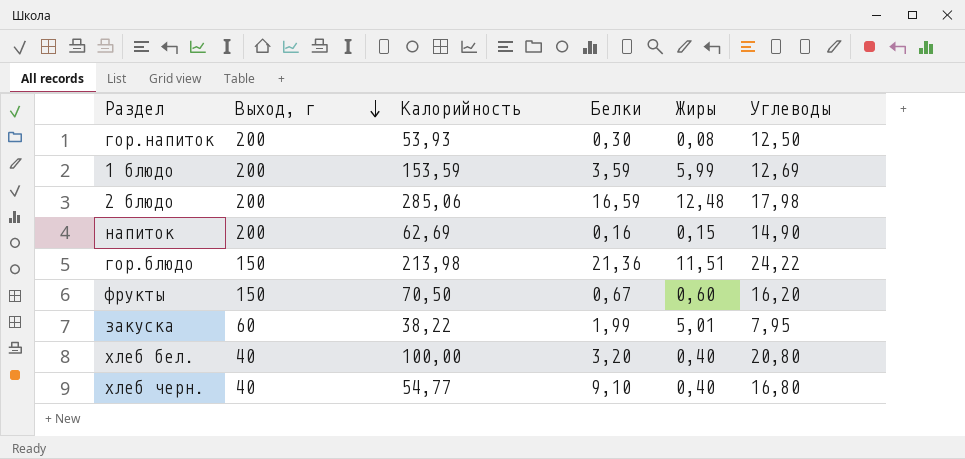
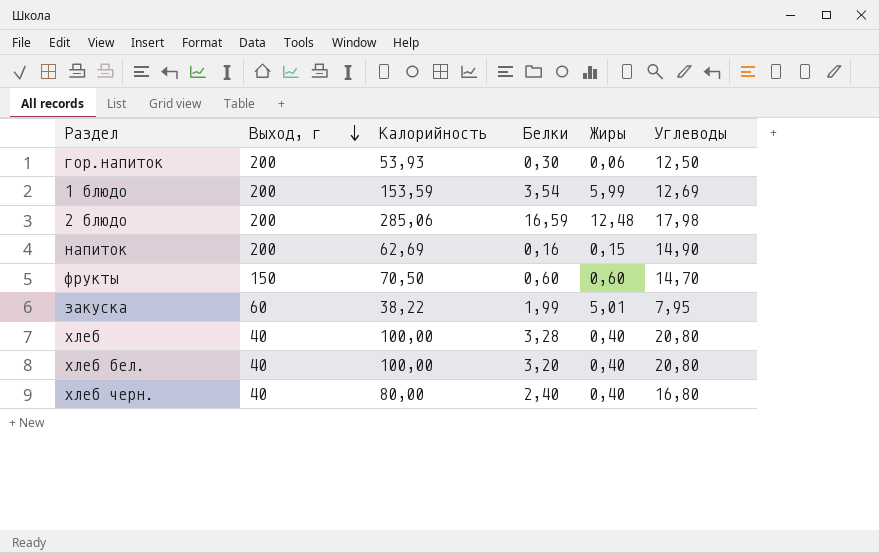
row гор.блюдо: 150 | 213,98 | 21,36 | 11,51 | 24,22 -> none
гор.напиток | Жиры: 0,08 -> 0,06
1 блюдо | Белки: 3,59 -> 3,54
фрукты | Белки: 0,67 -> 0,60
фрукты | Углеводы: 16,20 -> 14,70
row хлеб: none -> 40 | 100,00 | 3,28 | 0,40 | 20,80
хлеб черн. | Калорийность: 54,77 -> 80,00
хлеб черн. | Белки: 9,10 -> 2,40

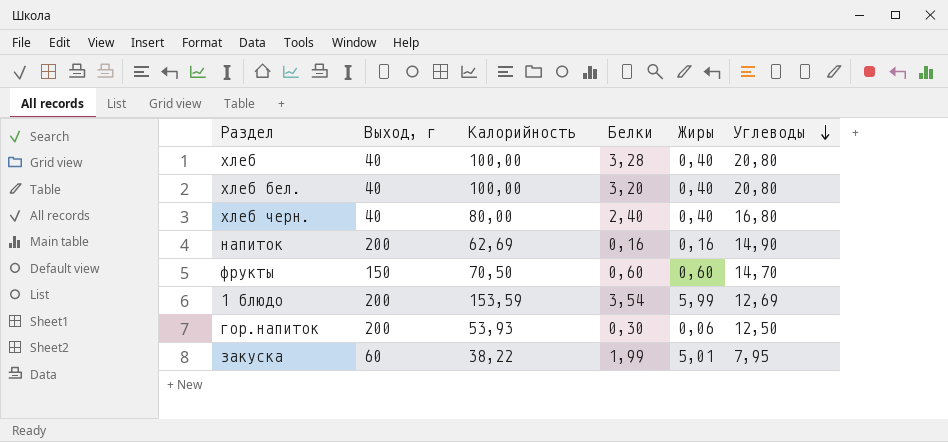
row order: Выход, г descending -> Углеводы descending
row 2 блюдо: 200 | 285,06 | 16,59 | 12,48 | 17,98 -> none
напиток | Жиры: 0,15 -> 0,16

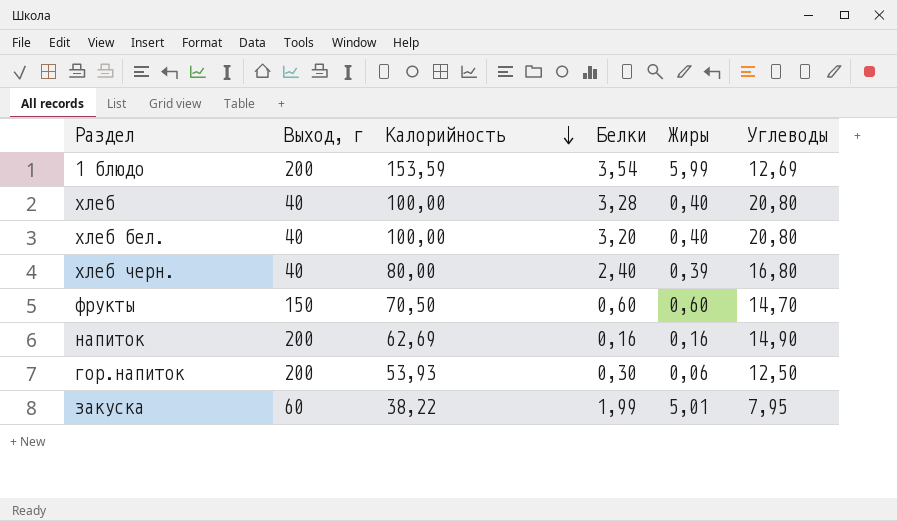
row order: Углеводы descending -> Калорийность descending
хлеб черн. | Жиры: 0,40 -> 0,39

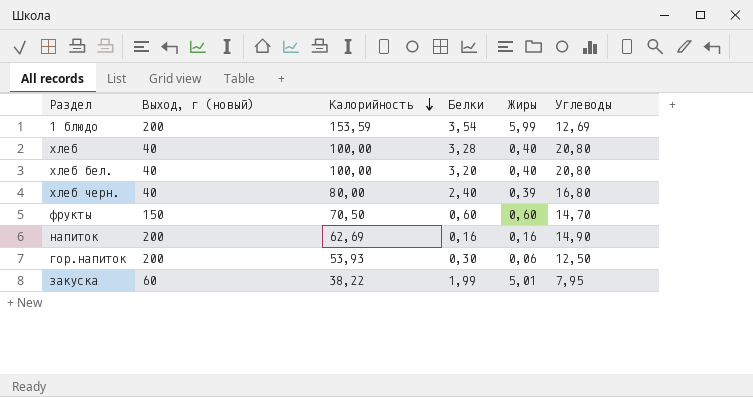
column name: Выход, г -> Выход, г (новый)

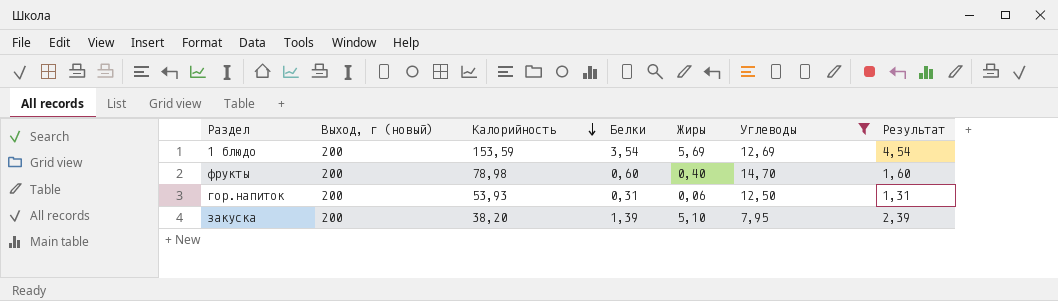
filter: none -> Углеводы <= 14,70
column Результат | formula: none -> [Белки] + 1
1 блюдо | Жиры: 5,99 -> 5,69
фрукты | Выход, г (новый): 150 -> 200
фрукты | Калорийность: 70,50 -> 78,98
фрукты | Жиры: 0,60 -> 0,40
гор.напиток | Белки: 0,30 -> 0,31
закуска | Выход, г (новый): 60 -> 200
закуска | Калорийность: 38,22 -> 38,20
закуска | Белки: 1,99 -> 1,39
закуска | Жиры: 5,01 -> 5,10

